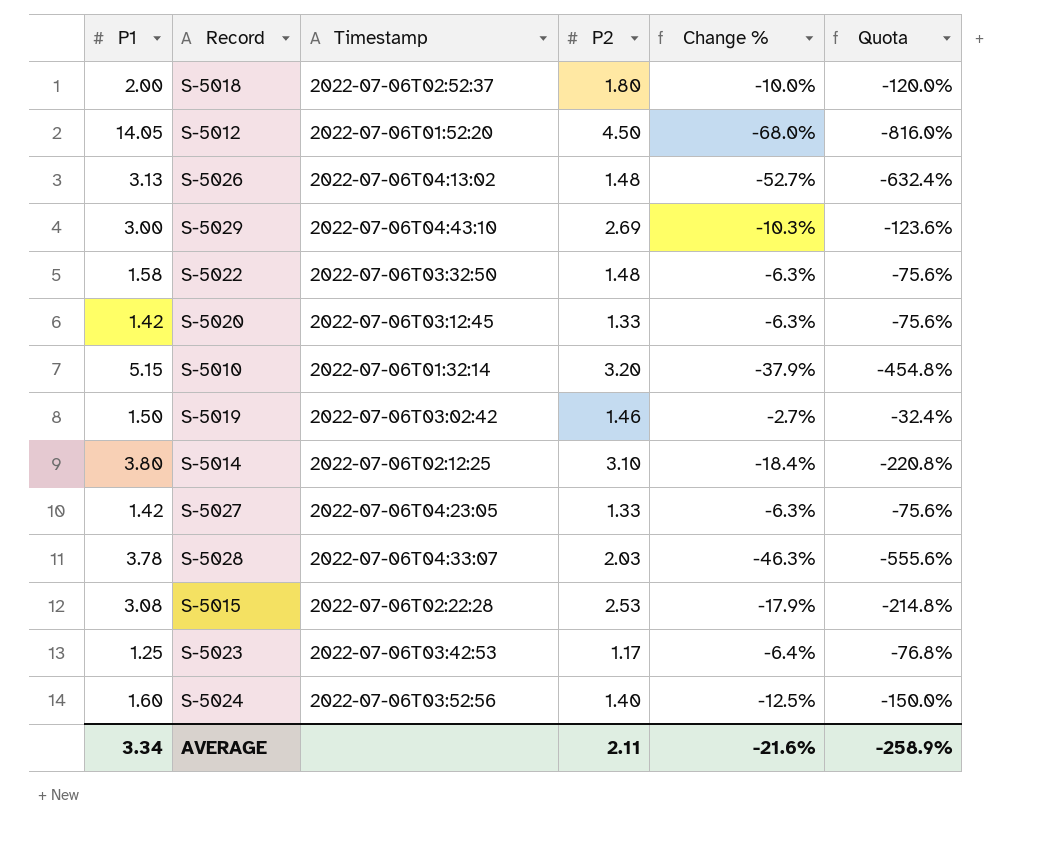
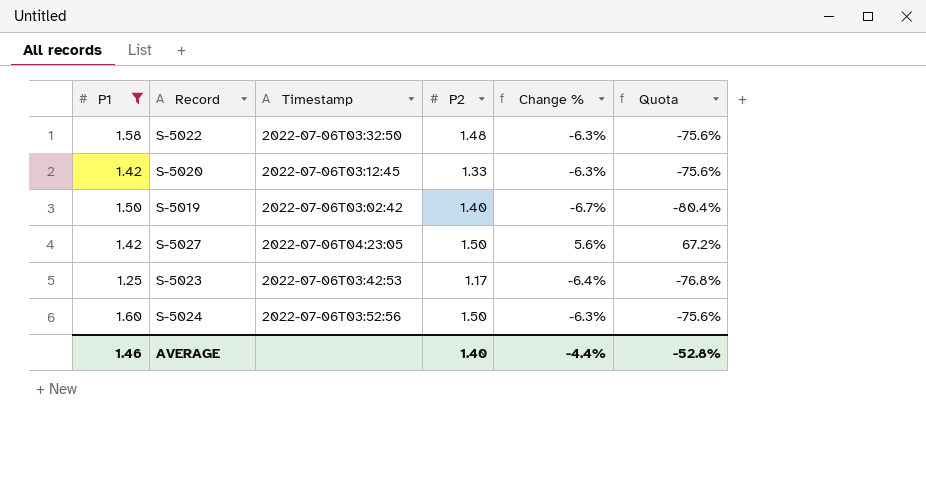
filter: none -> P1 <= 1.60
S-5019 | P2: 1.46 -> 1.40
S-5019 | Change %: -2.7% -> -6.7%
S-5019 | Quota: -32.4% -> -80.4%
S-5027 | P2: 1.33 -> 1.50
S-5027 | Change %: -6.3% -> 5.6%
S-5027 | Quota: -75.6% -> 67.2%
S-5024 | P2: 1.40 -> 1.50
S-5024 | Change %: -12.5% -> -6.3%
S-5024 | Quota: -150.0% -> -75.6%
AVERAGE | P1: 3.34 -> 1.46
AVERAGE | P2: 2.11 -> 1.40
AVERAGE | Change %: -21.6% -> -4.4%
AVERAGE | Quota: -258.9% -> -52.8%

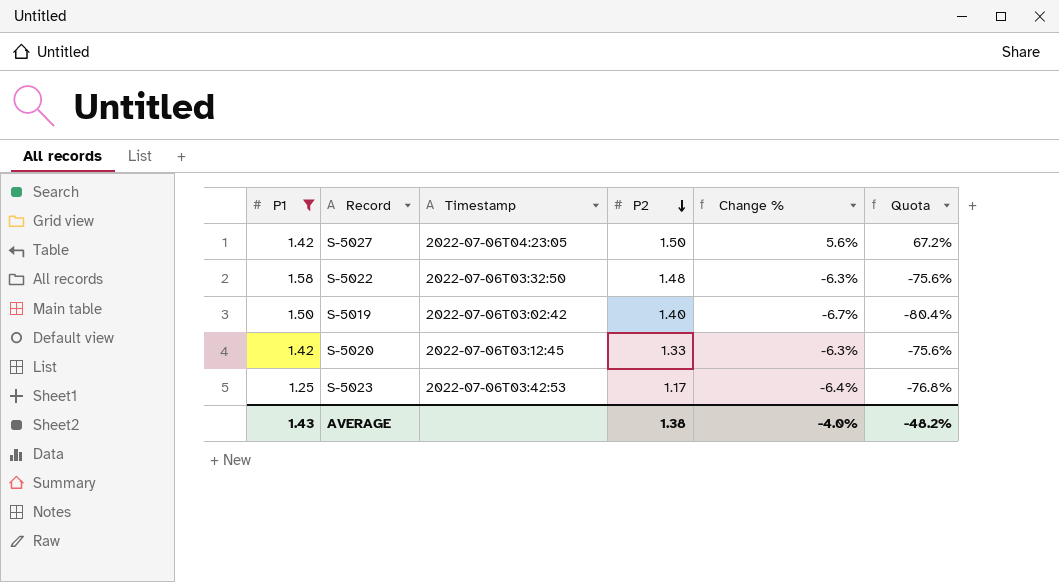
row order: none -> P2 descending
row S-5024: 1.60 | 2022-07-06T03:52:56 | 1.50 | -6.3% | -75.6% -> none
AVERAGE | P1: 1.46 -> 1.43
AVERAGE | P2: 1.40 -> 1.38
AVERAGE | Change %: -4.4% -> -4.0%
AVERAGE | Quota: -52.8% -> -48.2%

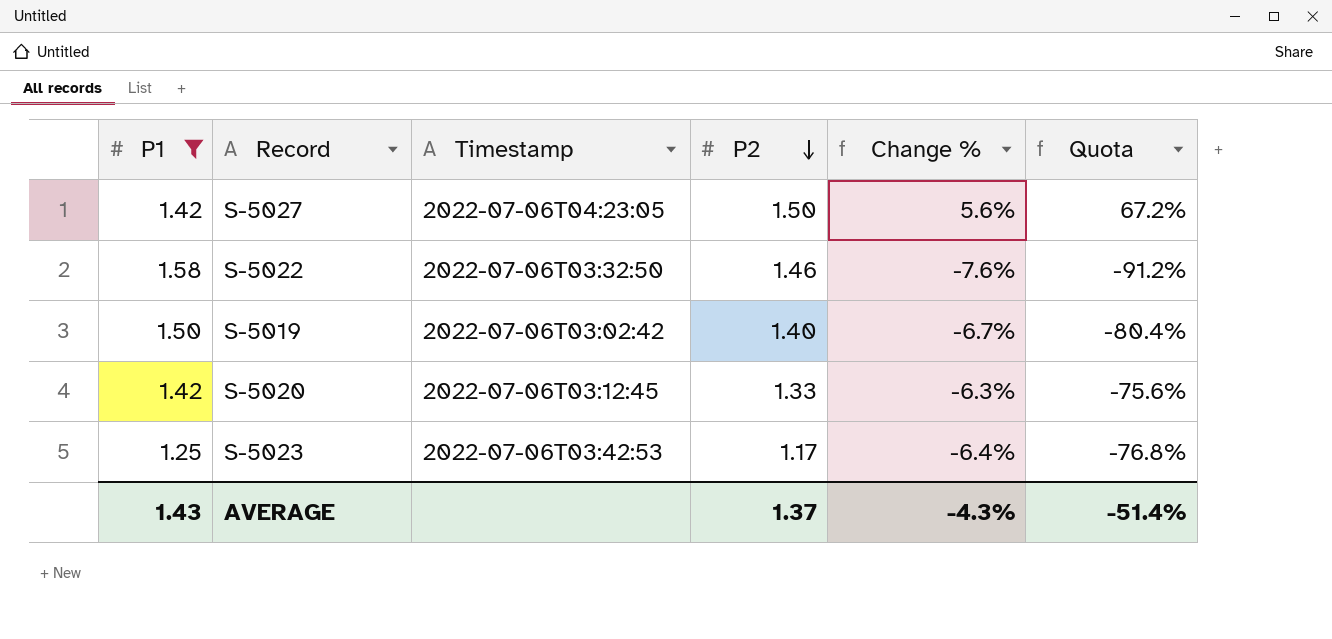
S-5022 | P2: 1.48 -> 1.46
S-5022 | Change %: -6.3% -> -7.6%
S-5022 | Quota: -75.6% -> -91.2%
AVERAGE | P2: 1.38 -> 1.37
AVERAGE | Change %: -4.0% -> -4.3%
AVERAGE | Quota: -48.2% -> -51.4%

